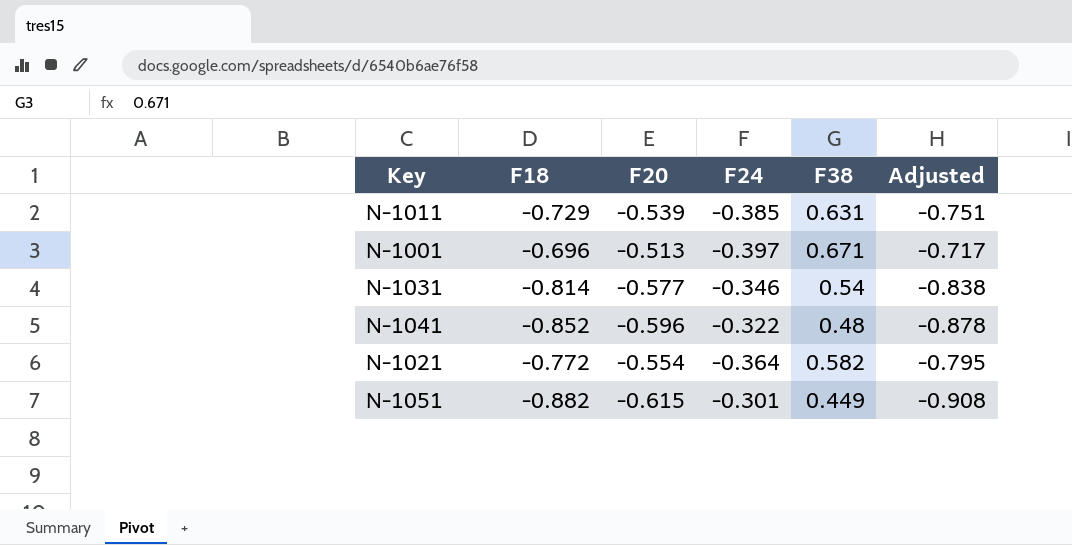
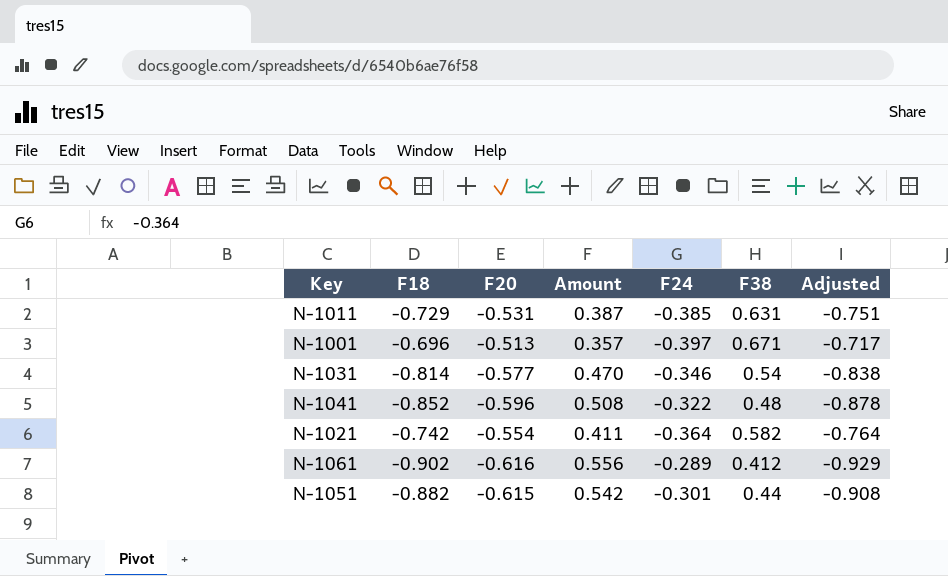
column Amount | formula: none -> [F18] * [F20]
N-1011 | F20: -0.539 -> -0.531
N-1021 | F18: -0.772 -> -0.742
N-1021 | Adjusted: -0.795 -> -0.764
row N-1061: none -> -0.902 | -0.616 | 0.556 | -0.289 | 0.412 | -0.929
N-1051 | F38: 0.449 -> 0.44

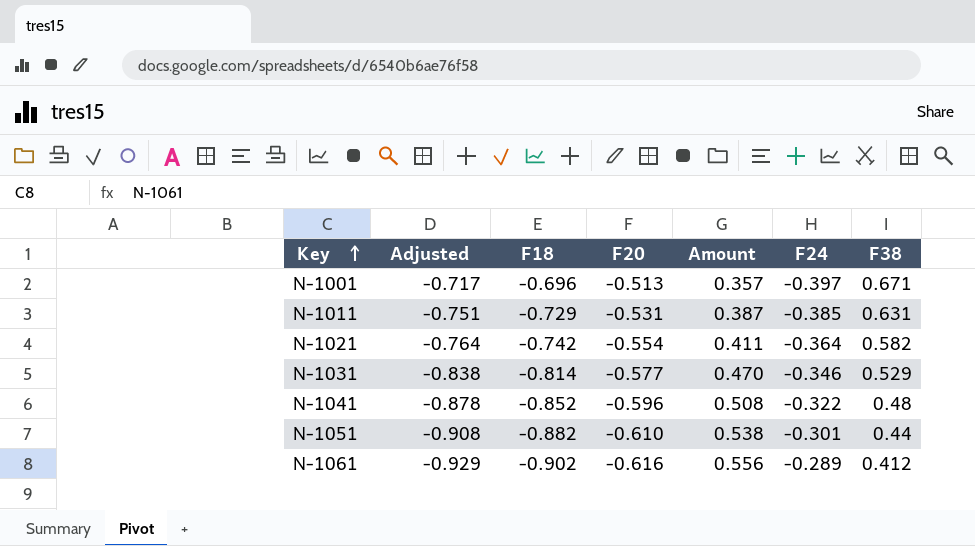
row order: none -> Key ascending
column Adjusted | position: 7 -> 2
N-1031 | F38: 0.54 -> 0.529
N-1051 | F20: -0.615 -> -0.610
N-1051 | Amount: 0.542 -> 0.538

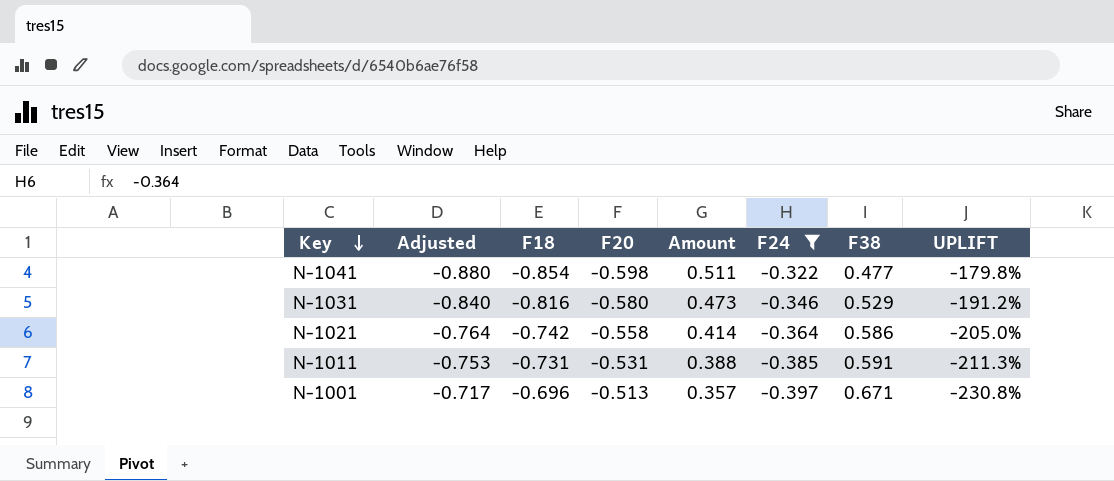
filter: none -> F24 <= -0.322
row order: Key ascending -> Key descending
column UPLIFT | formula: none -> ([F38] - [F20]) / [F20]
N-1041 | Adjusted: -0.878 -> -0.880
N-1041 | F18: -0.852 -> -0.854
N-1041 | F20: -0.596 -> -0.598
N-1041 | Amount: 0.508 -> 0.511
N-1041 | F38: 0.48 -> 0.477
N-1031 | Adjusted: -0.838 -> -0.840
N-1031 | F18: -0.814 -> -0.816
N-1031 | F20: -0.577 -> -0.580
N-1031 | Amount: 0.470 -> 0.473
N-1021 | F20: -0.554 -> -0.558
N-1021 | Amount: 0.411 -> 0.414
N-1021 | F38: 0.582 -> 0.586
N-1011 | Adjusted: -0.751 -> -0.753
N-1011 | F18: -0.729 -> -0.731
N-1011 | Amount: 0.387 -> 0.388
N-1011 | F38: 0.631 -> 0.591

